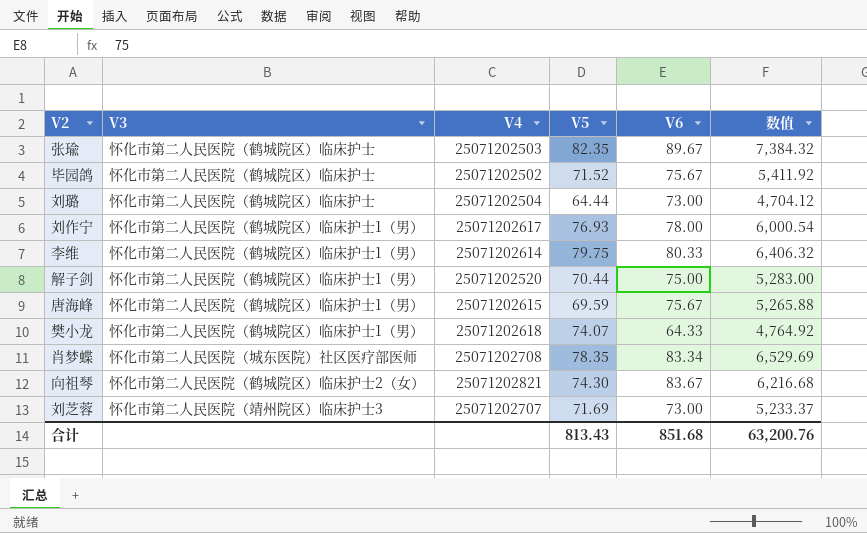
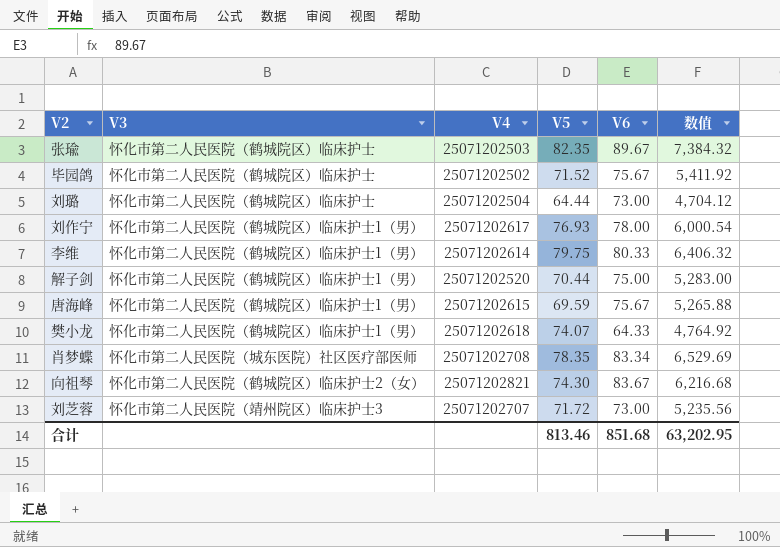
刘芝蓉 | V5: 71.69 -> 71.72
刘芝蓉 | 数值: 5,233.37 -> 5,235.56
合计 | V5: 813.43 -> 813.46
合计 | 数值: 63,200.76 -> 63,202.95

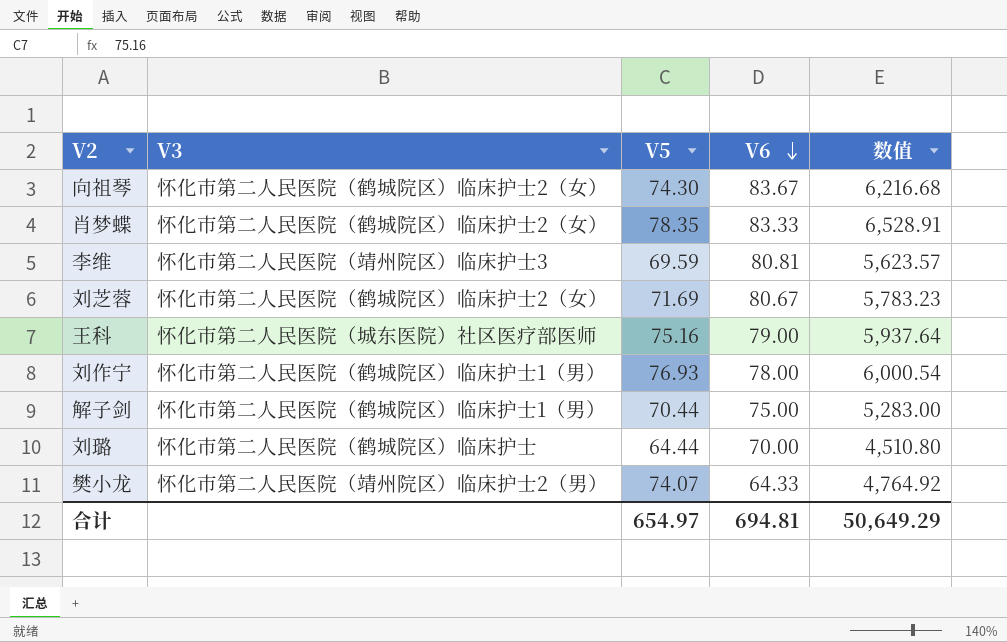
row order: none -> V6 descending
column V4 | position: 3 -> none
row 张瑜: 怀化市第二人民医院（鹤城院区）临床护士 | 25071202503 | 82.35 | 89.67 | 7,384.32 -> none
row 毕园鸽: 怀化市第二人民医院（鹤城院区）临床护士 | 25071202502 | 71.52 | 75.67 | 5,411.92 -> none
row 唐海峰: 怀化市第二人民医院（鹤城院区）临床护士1（男） | 25071202615 | 69.59 | 75.67 | 5,265.88 -> none
肖梦蝶 | V3: 怀化市第二人民医院（城东医院）社区医疗部医师 -> 怀化市第二人民医院（鹤城院区）临床护士2（女）
肖梦蝶 | V6: 83.34 -> 83.33
肖梦蝶 | 数值: 6,529.69 -> 6,528.91
李维 | V3: 怀化市第二人民医院（鹤城院区）临床护士1（男） -> 怀化市第二人民医院（靖州院区）临床护士3
李维 | V5: 79.75 -> 69.59
李维 | V6: 80.33 -> 80.81
李维 | 数值: 6,406.32 -> 5,623.57
刘芝蓉 | V3: 怀化市第二人民医院（靖州院区）临床护士3 -> 怀化市第二人民医院（鹤城院区）临床护士2（女）
刘芝蓉 | V5: 71.72 -> 71.69
刘芝蓉 | V6: 73.00 -> 80.67
刘芝蓉 | 数值: 5,235.56 -> 5,783.23
row 王科: none -> 怀化市第二人民医院（城东医院）社区医疗部医师 | 75.16 | 79.00 | 5,937.64
刘璐 | V6: 73.00 -> 70.00
刘璐 | 数值: 4,704.12 -> 4,510.80
樊小龙 | V3: 怀化市第二人民医院（鹤城院区）临床护士1（男） -> 怀化市第二人民医院（靖州院区）临床护士2（男）
合计 | V5: 813.46 -> 654.97
合计 | V6: 851.68 -> 694.81
合计 | 数值: 63,202.95 -> 50,649.29

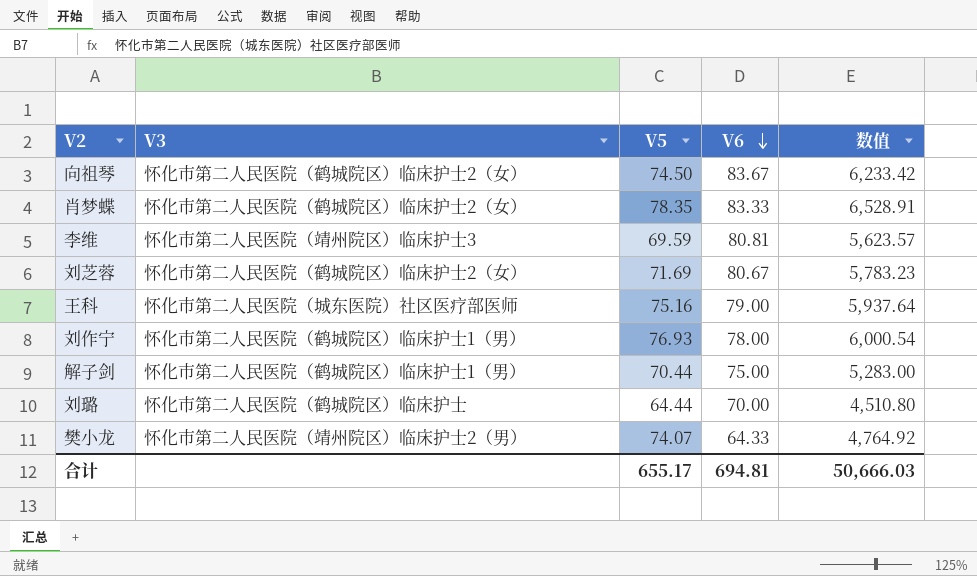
向祖琴 | V5: 74.30 -> 74.50
向祖琴 | 数值: 6,216.68 -> 6,233.42
合计 | V5: 654.97 -> 655.17
合计 | 数值: 50,649.29 -> 50,666.03

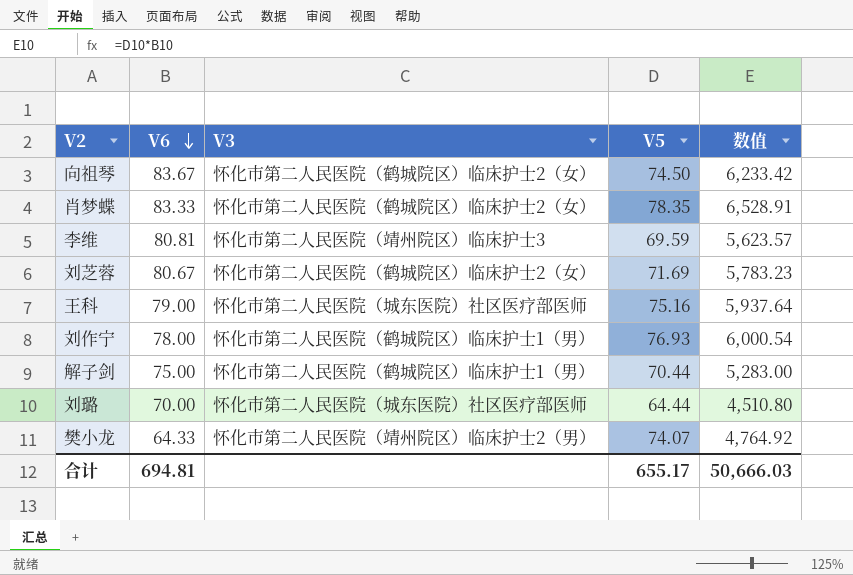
column V6 | position: 4 -> 2
刘璐 | V3: 怀化市第二人民医院（鹤城院区）临床护士 -> 怀化市第二人民医院（城东医院）社区医疗部医师

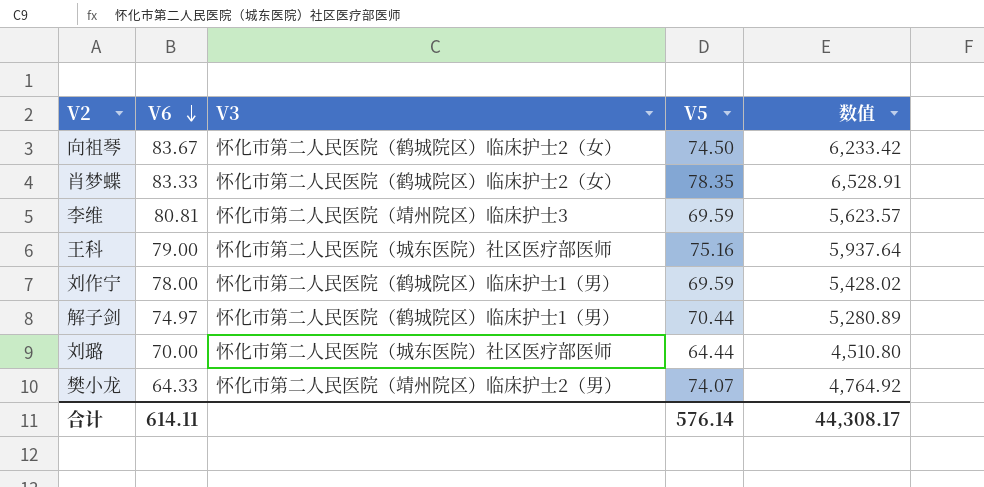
row 刘芝蓉: 80.67 | 怀化市第二人民医院（鹤城院区）临床护士2（女） | 71.69 | 5,783.23 -> none
刘作宁 | V5: 76.93 -> 69.59
刘作宁 | 数值: 6,000.54 -> 5,428.02
解子剑 | V6: 75.00 -> 74.97
解子剑 | 数值: 5,283.00 -> 5,280.89
合计 | V6: 694.81 -> 614.11
合计 | V5: 655.17 -> 576.14
合计 | 数值: 50,666.03 -> 44,308.17

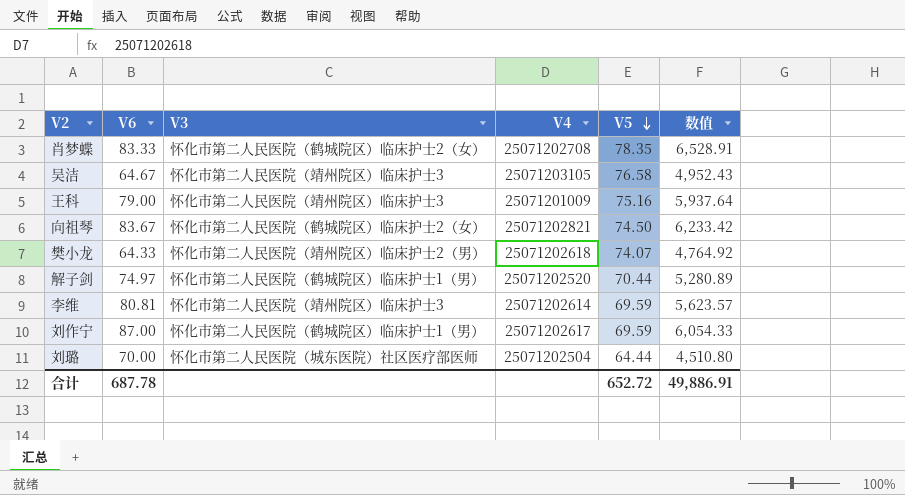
row order: V6 descending -> V5 descending
column V4 | position: none -> 4
row 吴洁: none -> 64.67 | 怀化市第二人民医院（靖州院区）临床护士3 | 25071203105 | 76.58 | 4,952.43
王科 | V3: 怀化市第二人民医院（城东医院）社区医疗部医师 -> 怀化市第二人民医院（靖州院区）临床护士3
刘作宁 | V6: 78.00 -> 87.00
刘作宁 | 数值: 5,428.02 -> 6,054.33
合计 | V6: 614.11 -> 687.78
合计 | V5: 576.14 -> 652.72
合计 | 数值: 44,308.17 -> 49,886.91

